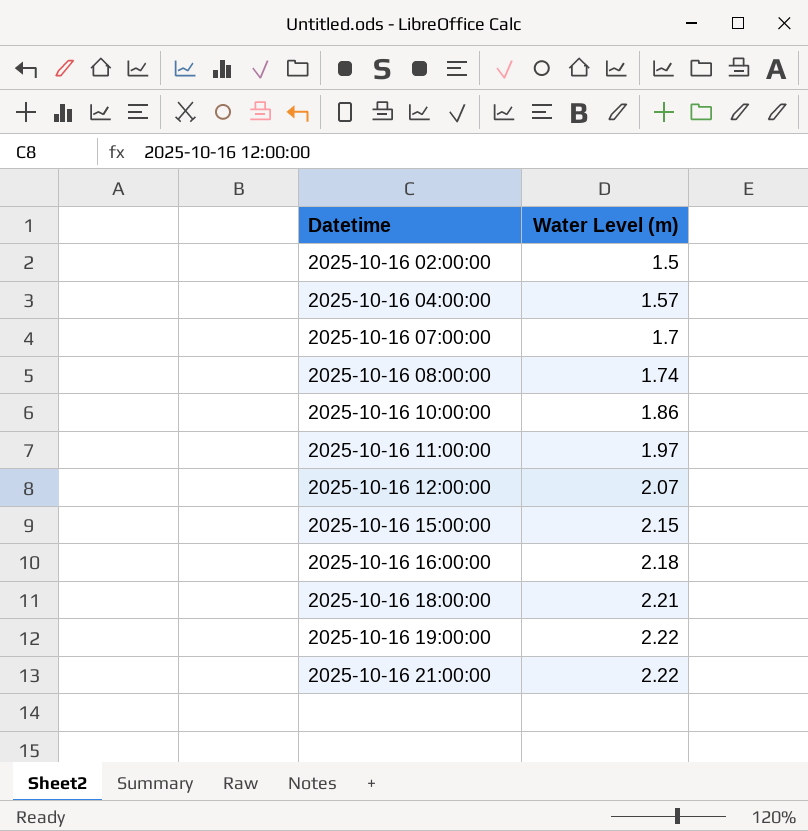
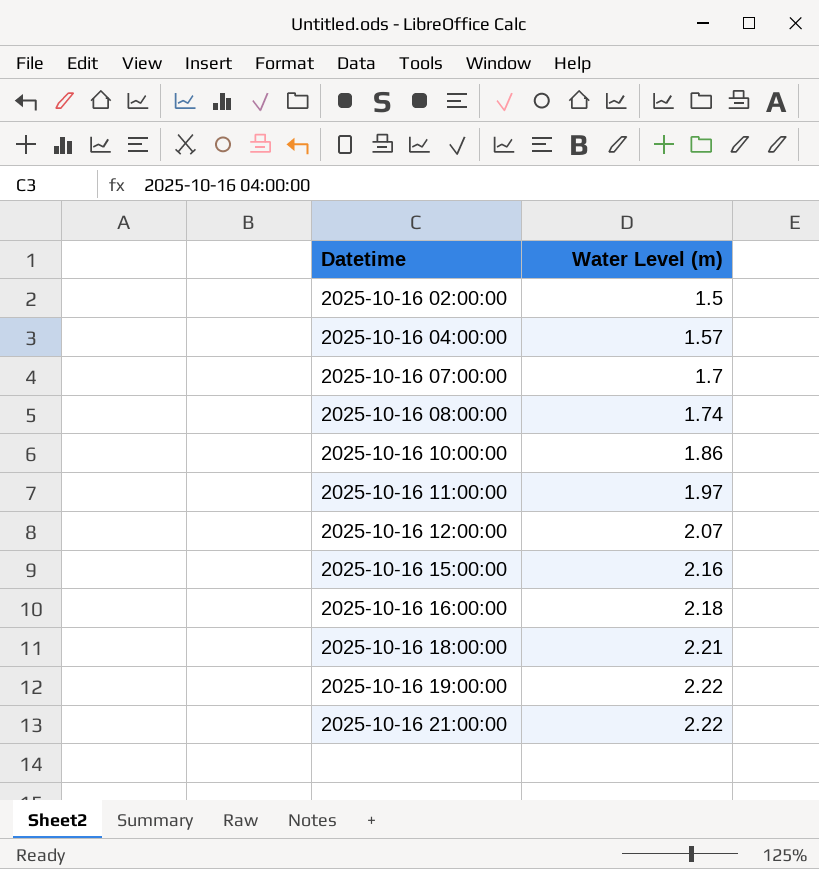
2025-10-16 15:00:00 | Water Level (m): 2.15 -> 2.16

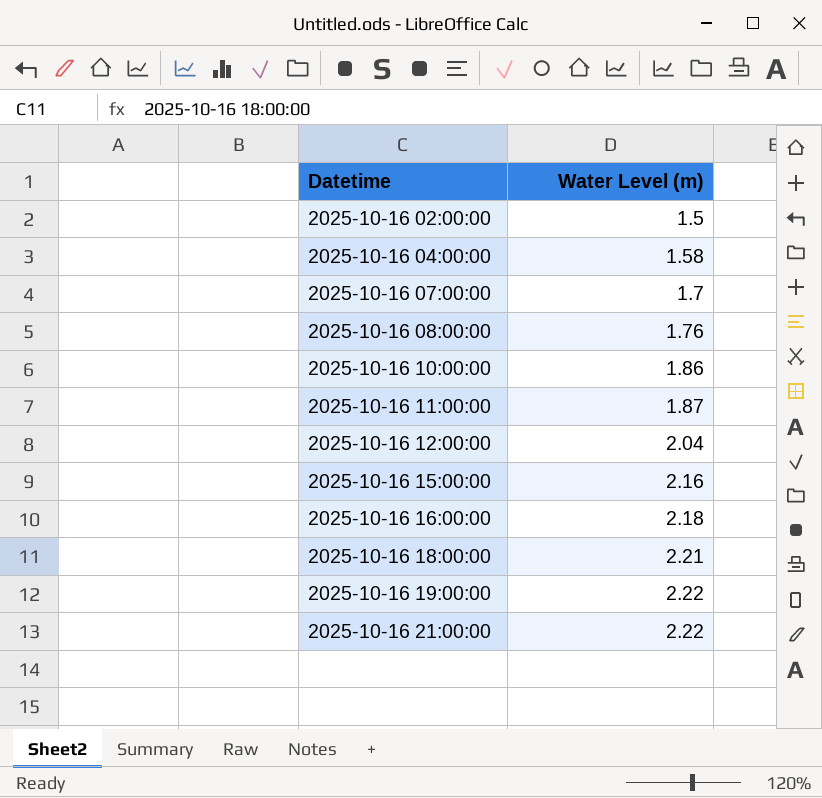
2025-10-16 04:00:00 | Water Level (m): 1.57 -> 1.58
2025-10-16 08:00:00 | Water Level (m): 1.74 -> 1.76
2025-10-16 11:00:00 | Water Level (m): 1.97 -> 1.87
2025-10-16 12:00:00 | Water Level (m): 2.07 -> 2.04

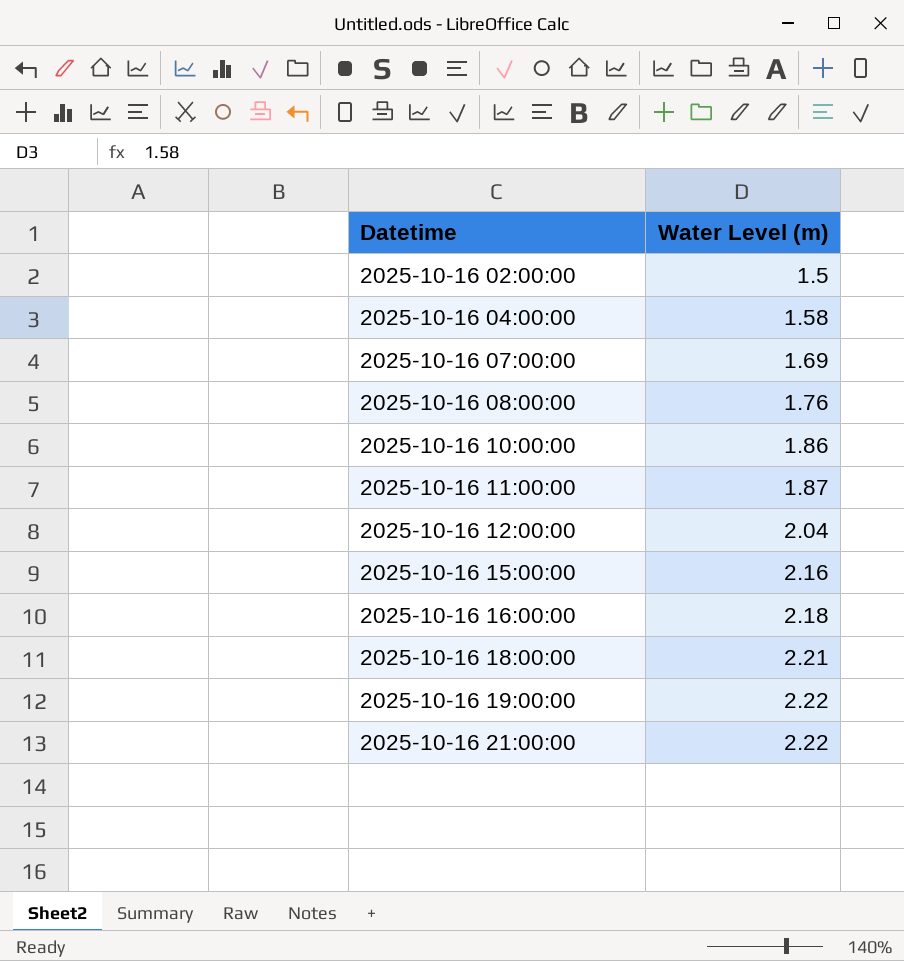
2025-10-16 07:00:00 | Water Level (m): 1.7 -> 1.69

